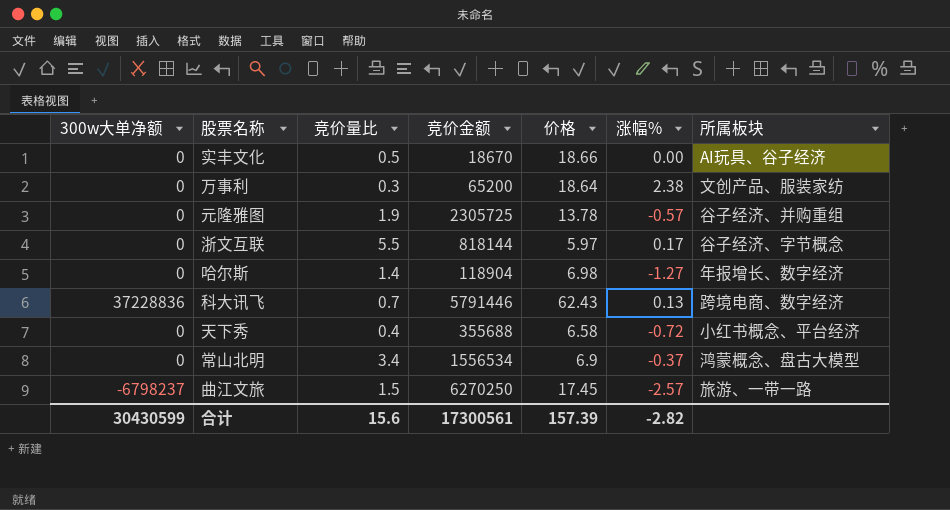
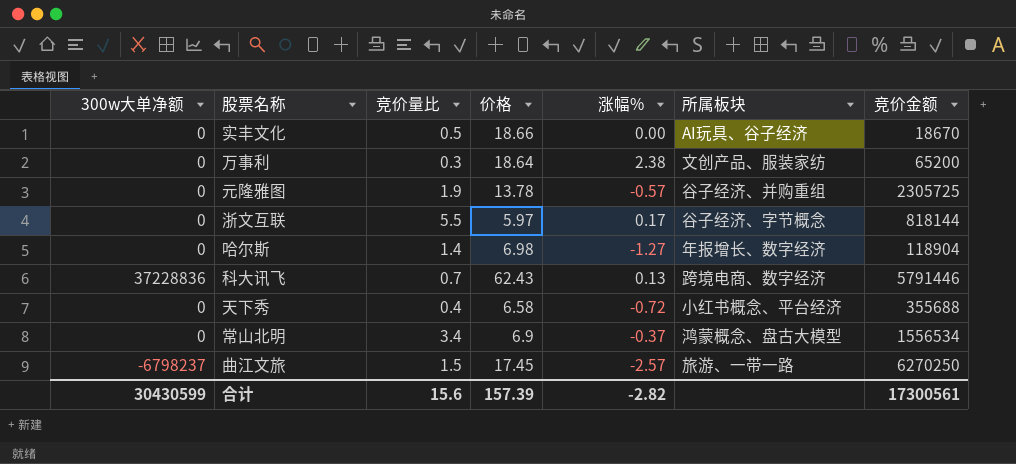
column 竞价金额 | position: 4 -> 7

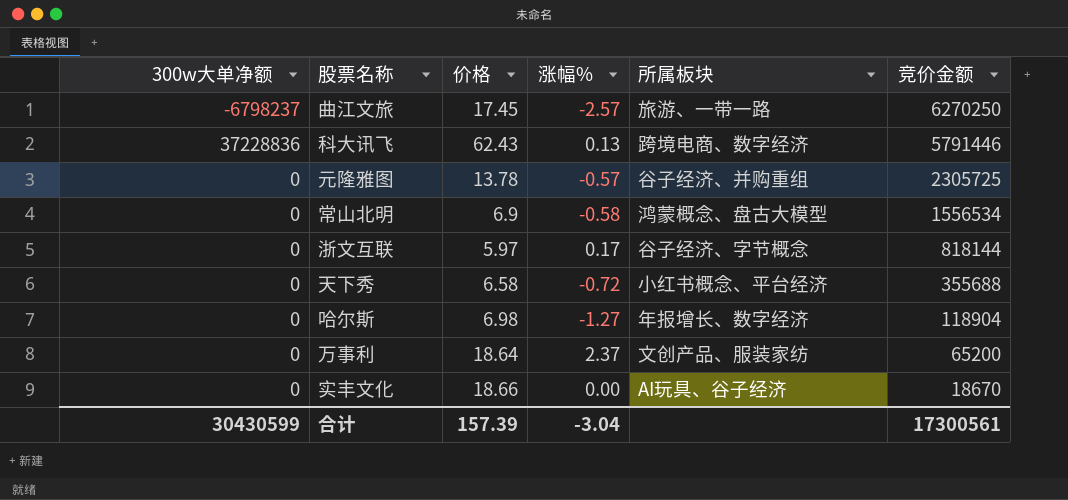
row order: none -> 竞价金额 descending
column 竞价量比 | position: 3 -> none
常山北明 | 涨幅%: -0.37 -> -0.58
万事利 | 涨幅%: 2.38 -> 2.37
合计 | 涨幅%: -2.82 -> -3.04

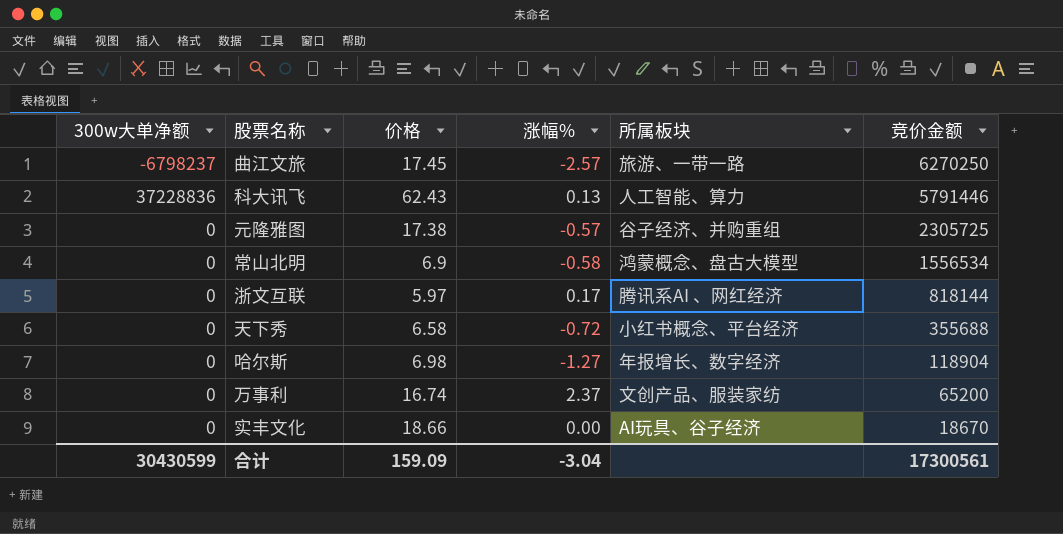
科大讯飞 | 所属板块: 跨境电商、数字经济 -> 人工智能、算力
元隆雅图 | 价格: 13.78 -> 17.38
浙文互联 | 所属板块: 谷子经济、字节概念 -> 腾讯系AI 、网红经济
万事利 | 价格: 18.64 -> 16.74
合计 | 价格: 157.39 -> 159.09

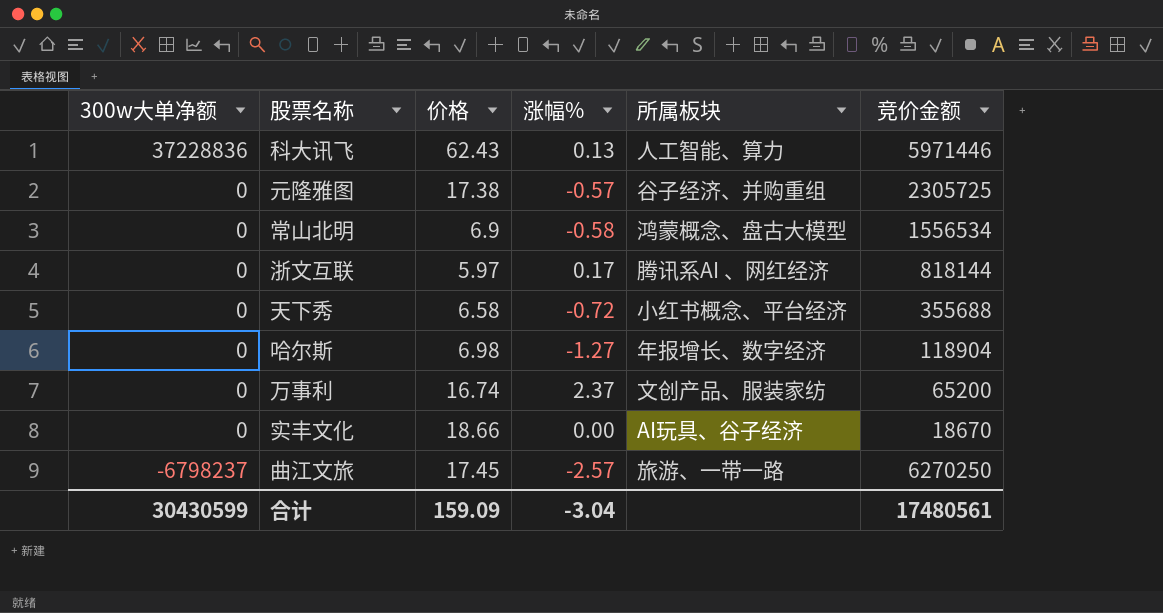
row order: 竞价金额 descending -> 300w大单净额 descending
科大讯飞 | 竞价金额: 5791446 -> 5971446
合计 | 竞价金额: 17300561 -> 17480561

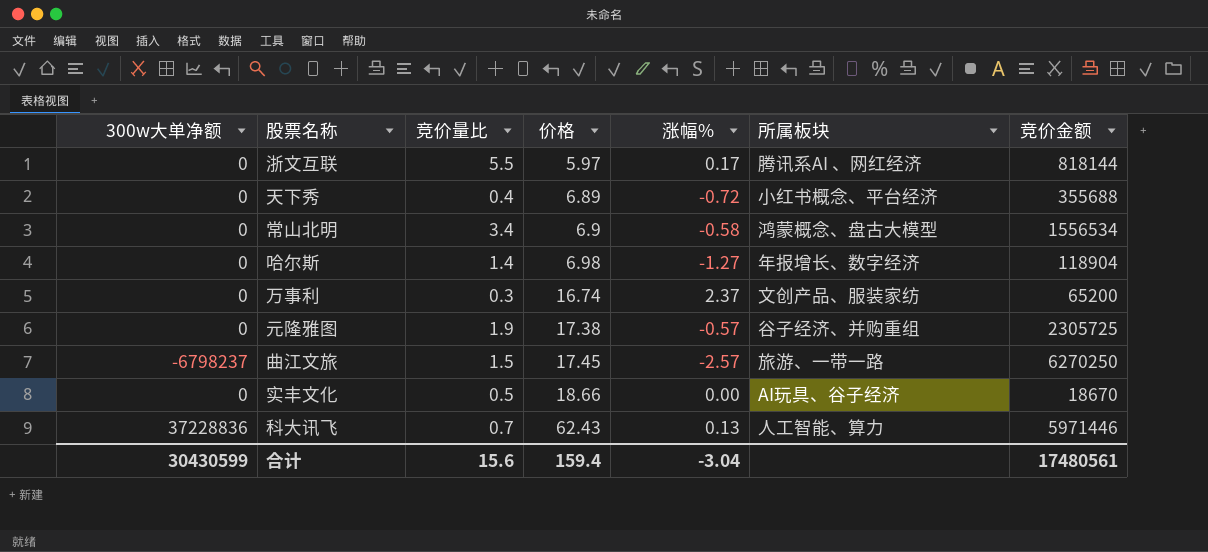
row order: 300w大单净额 descending -> 价格 ascending
column 竞价量比 | position: none -> 3
天下秀 | 价格: 6.58 -> 6.89
合计 | 价格: 159.09 -> 159.4

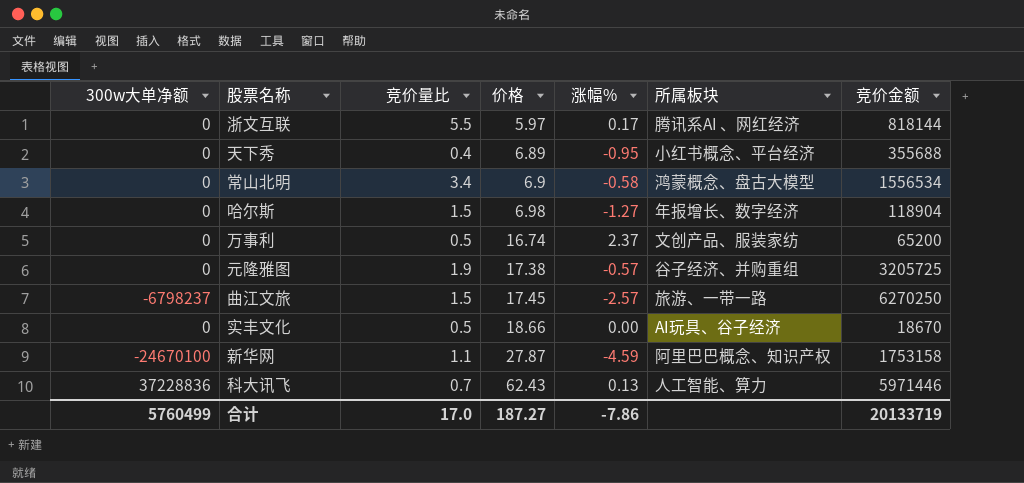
天下秀 | 涨幅%: -0.72 -> -0.95
哈尔斯 | 竞价量比: 1.4 -> 1.5
万事利 | 竞价量比: 0.3 -> 0.5
元隆雅图 | 竞价金额: 2305725 -> 3205725
row 新华网: none -> -24670100 | 1.1 | 27.87 | -4.59 | 阿里巴巴概念、知识产权 | 1753158
合计 | 300w大单净额: 30430599 -> 5760499
合计 | 竞价量比: 15.6 -> 17.0
合计 | 价格: 159.4 -> 187.27
合计 | 涨幅%: -3.04 -> -7.86
合计 | 竞价金额: 17480561 -> 20133719

